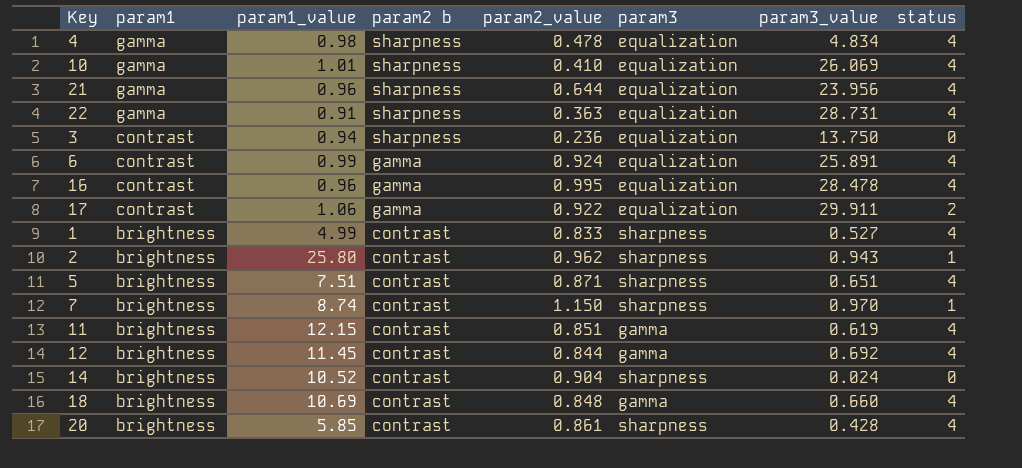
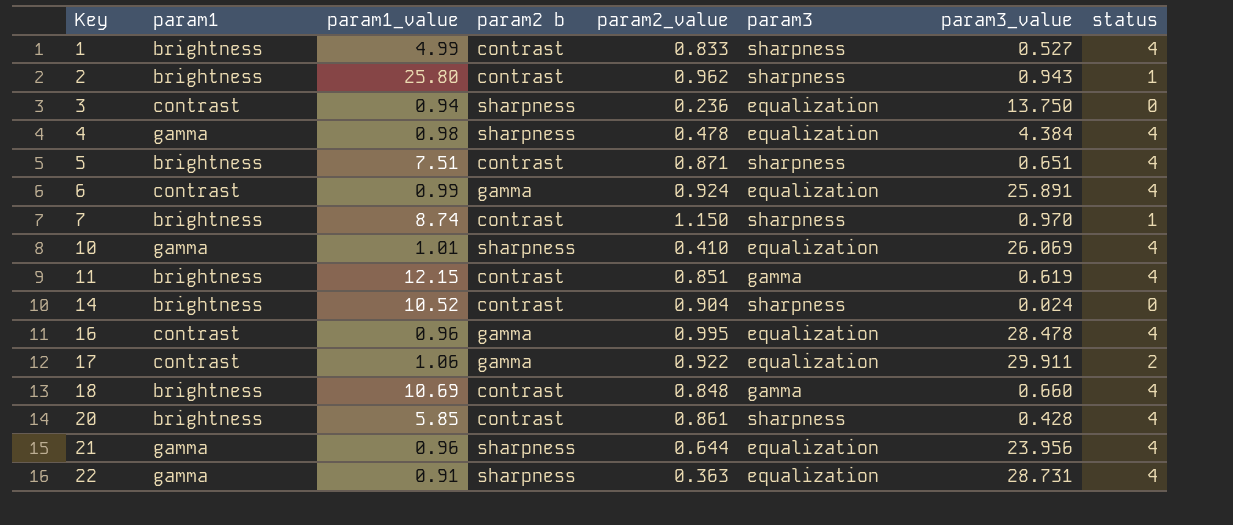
row order: param1 descending -> Key ascending
row 12: brightness | 11.45 | contrast | 0.844 | gamma | 0.692 | 4 -> none
4 | param3_value: 4.834 -> 4.384

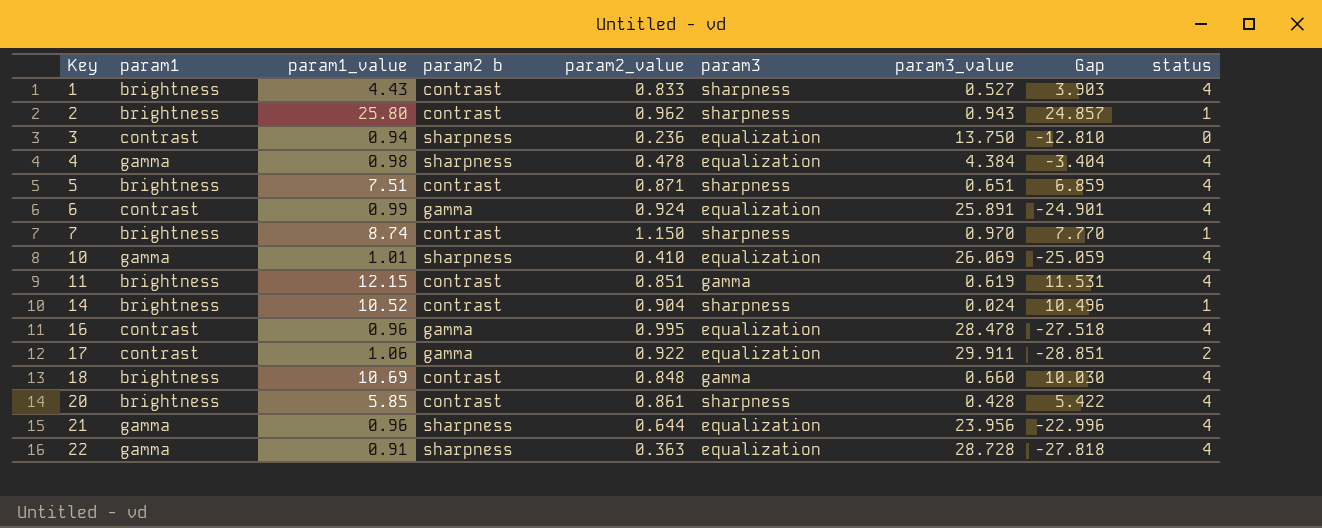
column Gap | formula: none -> [param1_value] - [param3_value]
1 | param1_value: 4.99 -> 4.43
14 | status: 0 -> 1
22 | param3_value: 28.731 -> 28.728

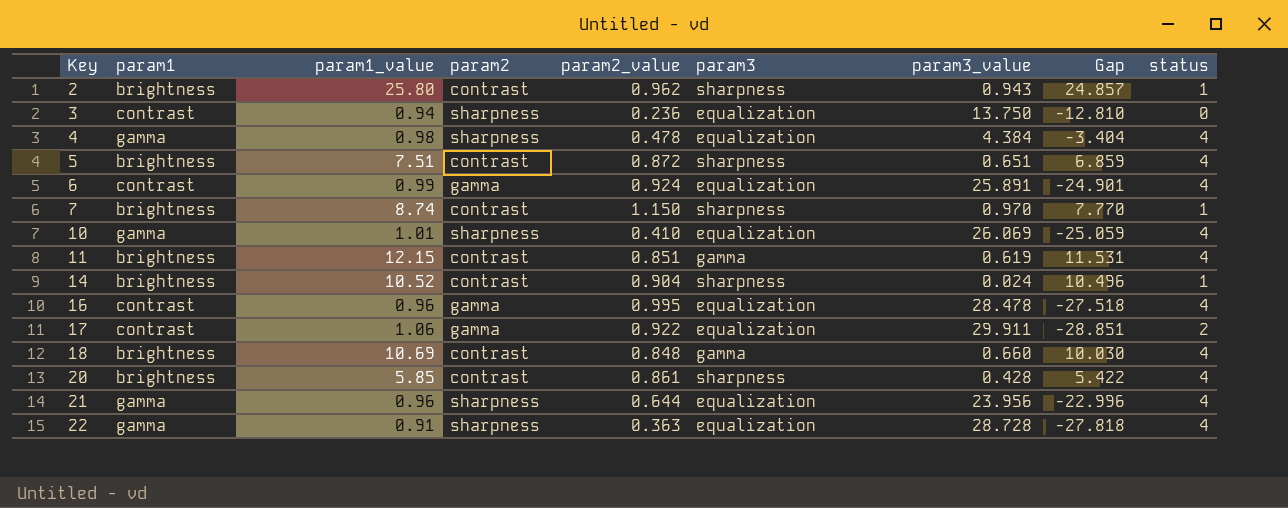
column name: param2 b -> param2
row 1: brightness | 4.43 | contrast | 0.833 | sharpness | 0.527 | 3.903 | 4 -> none
5 | param2_value: 0.871 -> 0.872

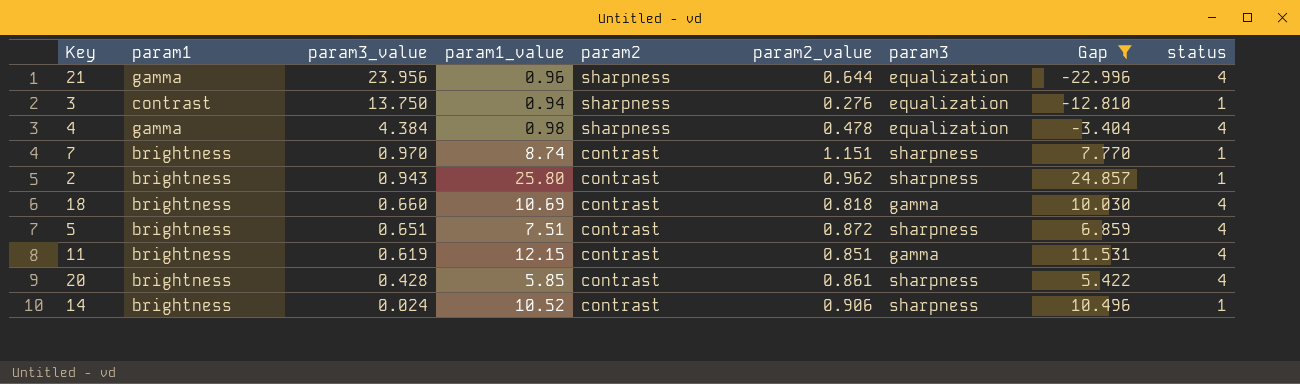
filter: none -> Gap >= -22.996
row order: Key ascending -> param3_value descending
column param3_value | position: 7 -> 3
3 | param2_value: 0.236 -> 0.276
3 | status: 0 -> 1
7 | param2_value: 1.150 -> 1.151
18 | param2_value: 0.848 -> 0.818
14 | param2_value: 0.904 -> 0.906

